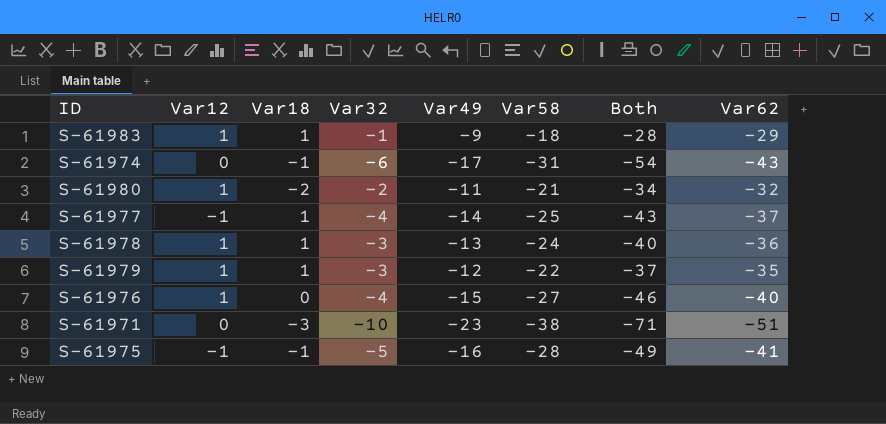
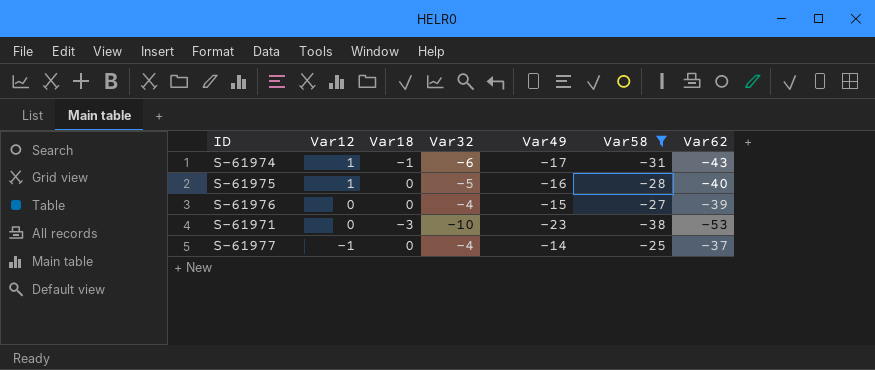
filter: none -> Var58 <= -25
row order: none -> Var12 descending
column Both | formula: [Var32] + [Var49] + [Var58] -> none
S-61974 | Var12: 0 -> 1
S-61975 | Var12: -1 -> 1
S-61975 | Var18: -1 -> 0
S-61975 | Var62: -41 -> -40
S-61976 | Var12: 1 -> 0
S-61976 | Var62: -40 -> -39
S-61971 | Var62: -51 -> -53
S-61977 | Var18: 1 -> 0

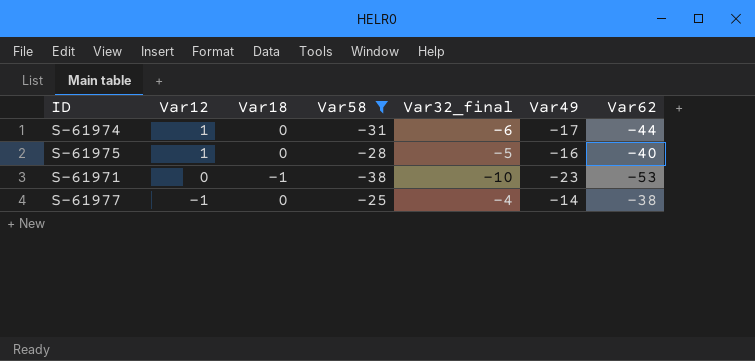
column Var58 | position: 6 -> 4
column name: Var32 -> Var32_final
row S-61976: 0 | 0 | -4 | -15 | -27 | -39 -> none
S-61974 | Var18: -1 -> 0
S-61974 | Var62: -43 -> -44
S-61971 | Var18: -3 -> -1
S-61977 | Var62: -37 -> -38

